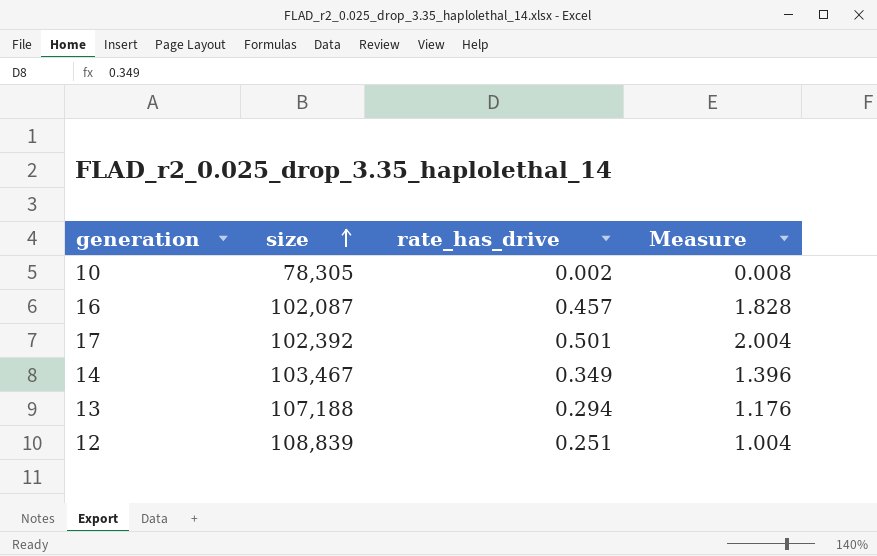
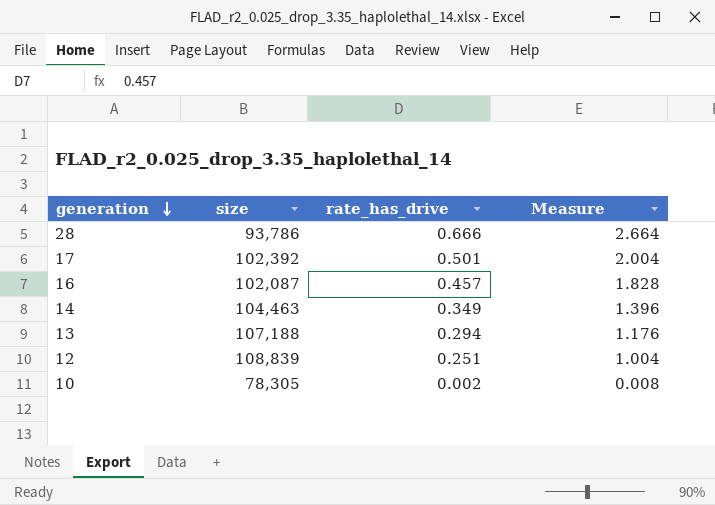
row order: size ascending -> generation descending
row 28: none -> 93,786 | 0.666 | 2.664
14 | size: 103,467 -> 104,463

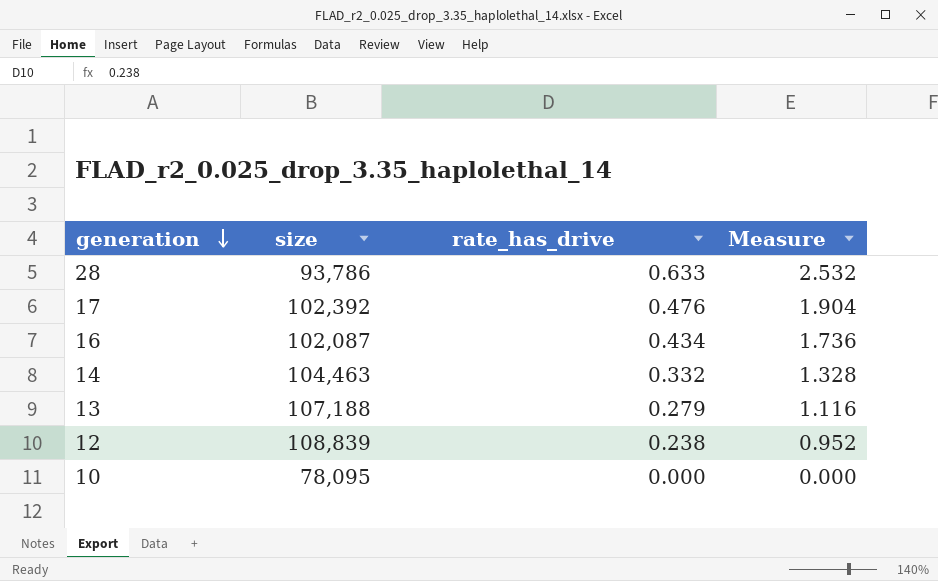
28 | rate_has_drive: 0.666 -> 0.633
28 | Measure: 2.664 -> 2.532
17 | rate_has_drive: 0.501 -> 0.476
17 | Measure: 2.004 -> 1.904
16 | rate_has_drive: 0.457 -> 0.434
16 | Measure: 1.828 -> 1.736
14 | rate_has_drive: 0.349 -> 0.332
14 | Measure: 1.396 -> 1.328
13 | rate_has_drive: 0.294 -> 0.279
13 | Measure: 1.176 -> 1.116
12 | rate_has_drive: 0.251 -> 0.238
12 | Measure: 1.004 -> 0.952
10 | size: 78,305 -> 78,095
10 | rate_has_drive: 0.002 -> 0.000
10 | Measure: 0.008 -> 0.000

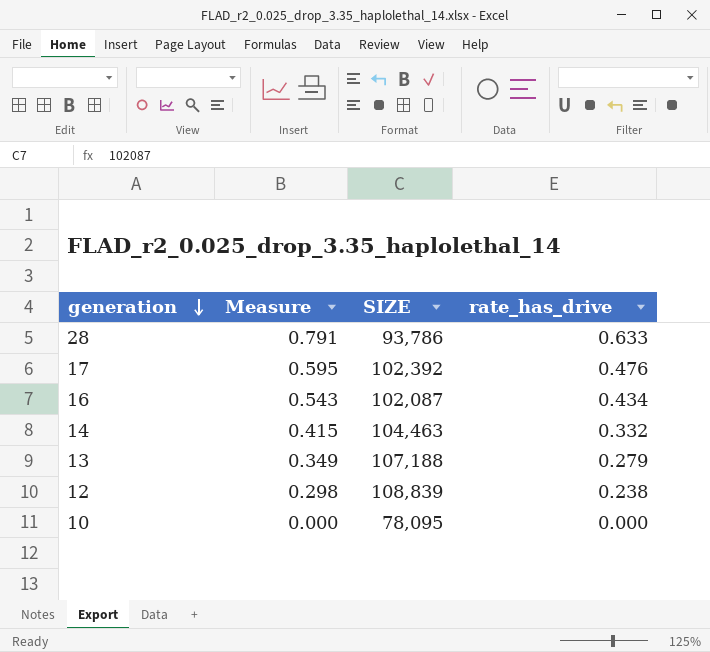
column Measure | formula: [rate_has_drive] * 4 -> [rate_has_drive] * 1.25
column Measure | position: 4 -> 2
column name: size -> SIZE

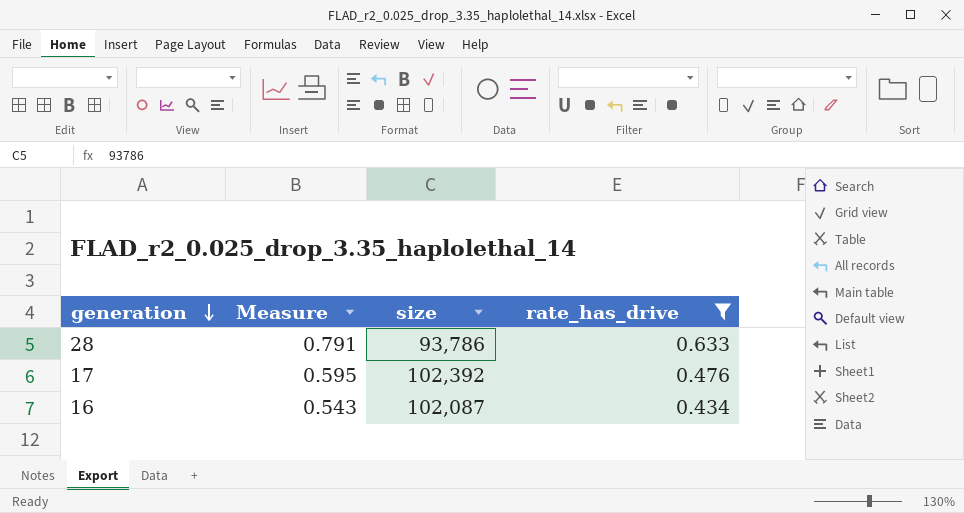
filter: none -> rate_has_drive >= 0.434
column name: SIZE -> size

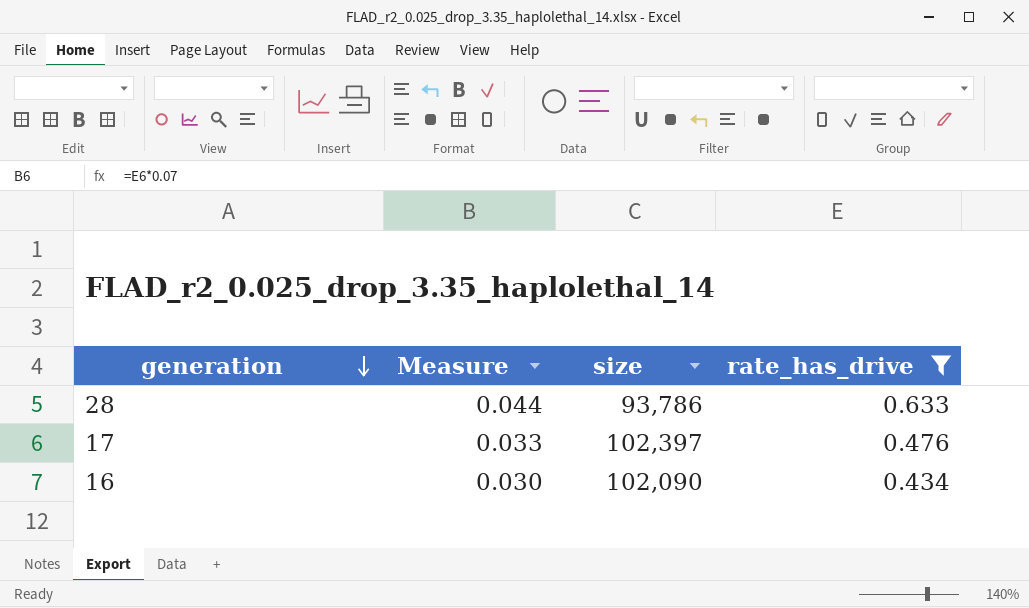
column Measure | formula: [rate_has_drive] * 1.25 -> [rate_has_drive] * 0.07
17 | size: 102,392 -> 102,397
16 | size: 102,087 -> 102,090

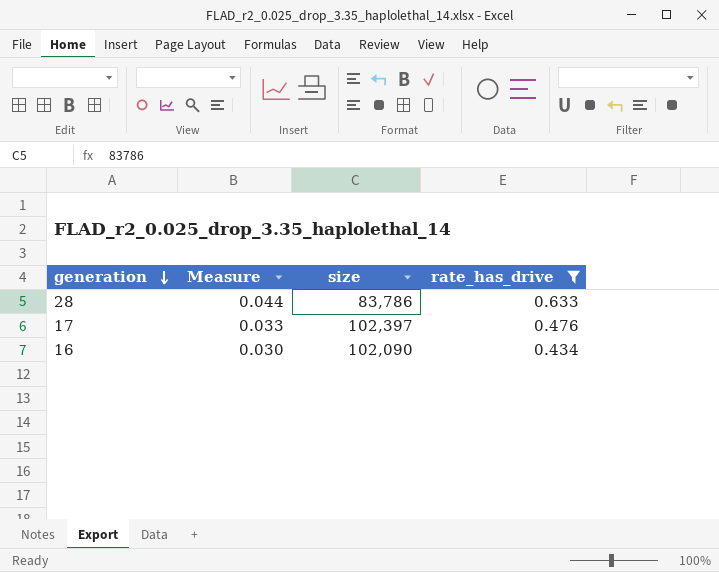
28 | size: 93,786 -> 83,786

